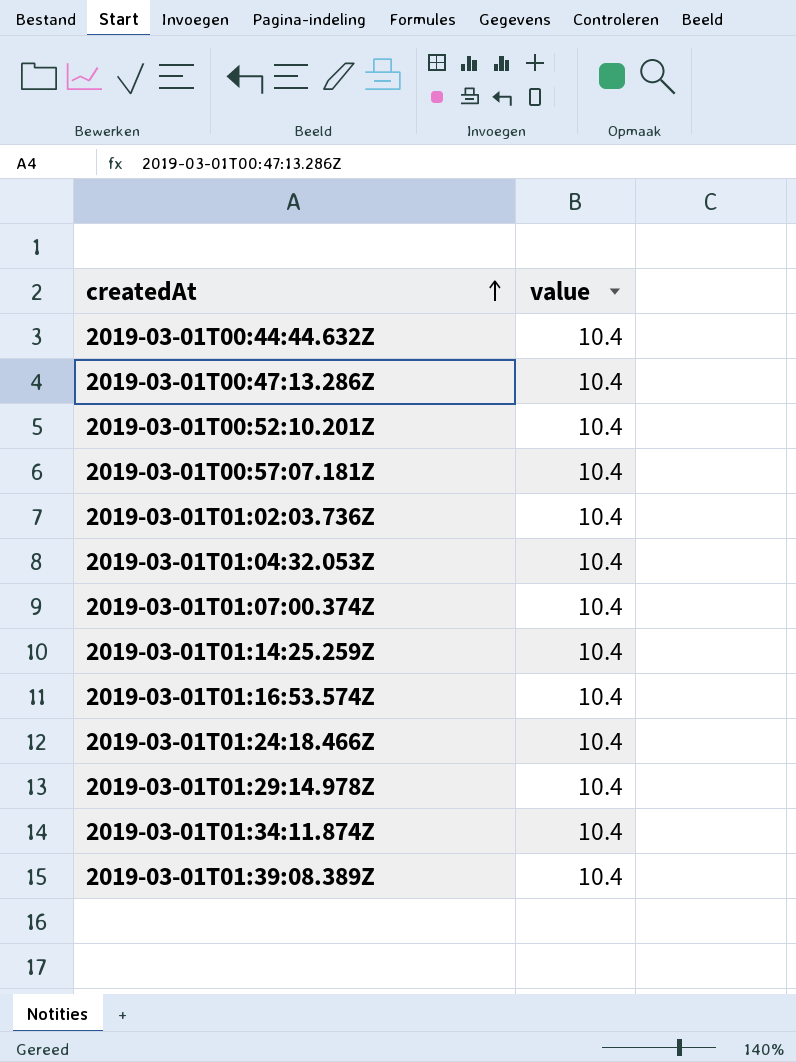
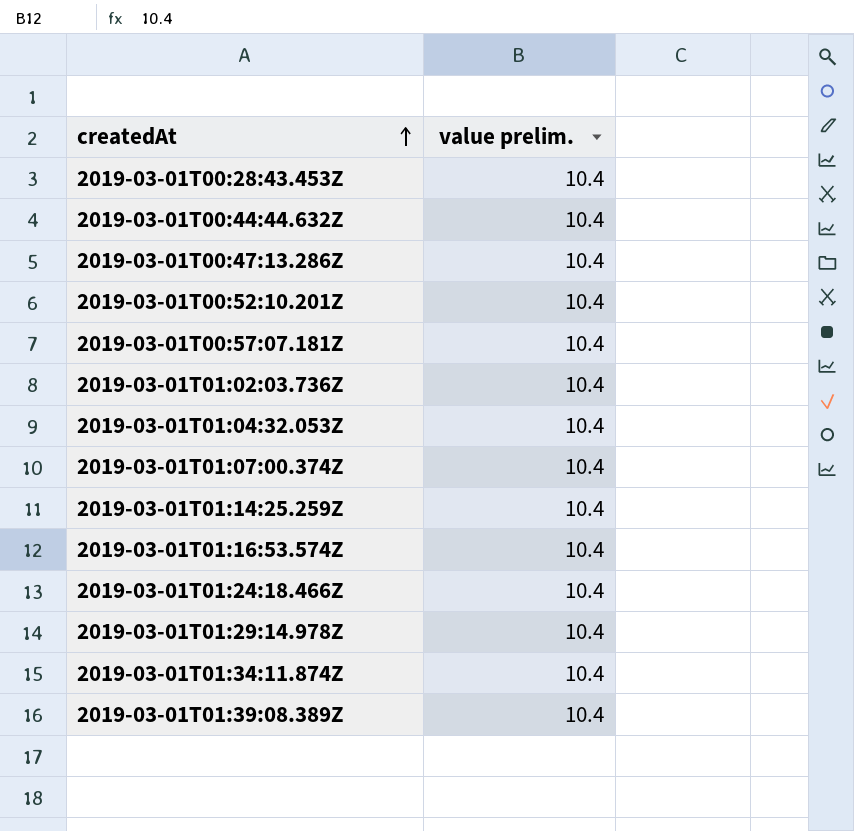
column name: value -> value prelim.
row 2019-03-01T00:28:43.453Z: none -> 10.4

